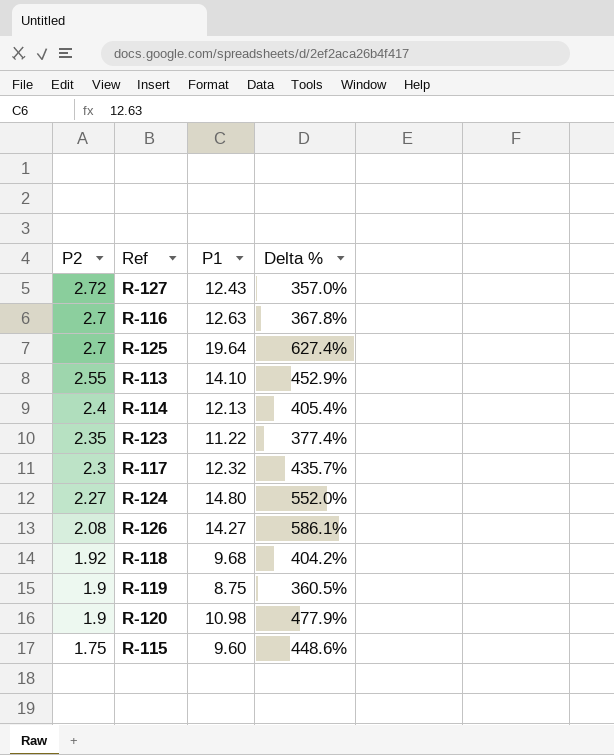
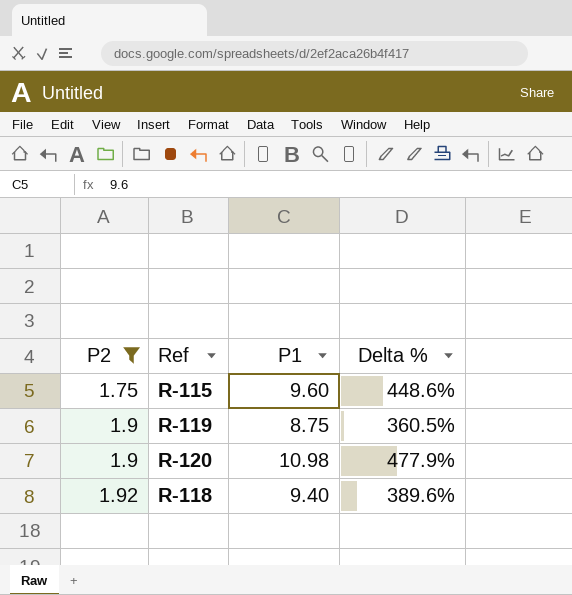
filter: none -> P2 <= 1.92
row order: P2 descending -> P2 ascending
R-118 | P1: 9.68 -> 9.40
R-118 | Delta %: 404.2% -> 389.6%

